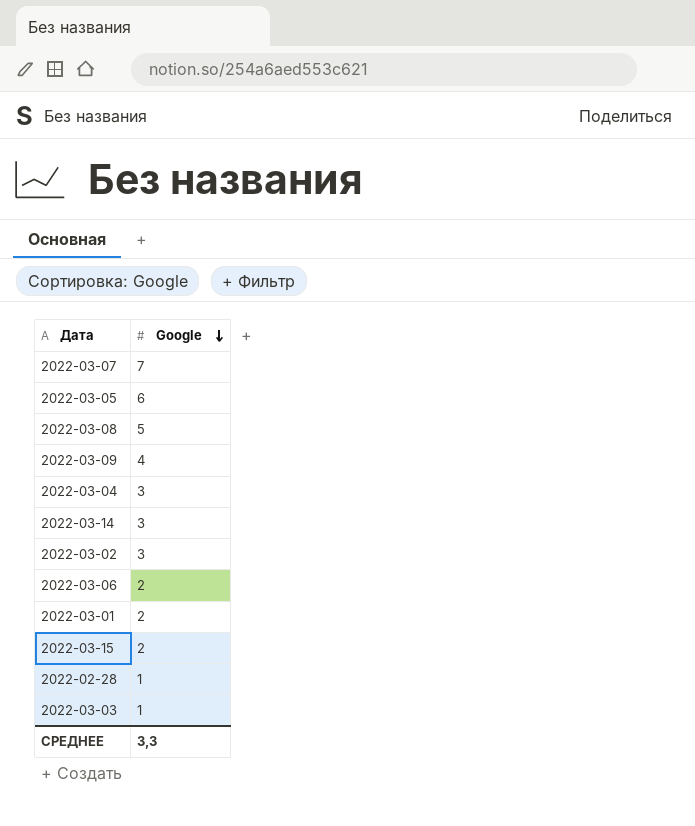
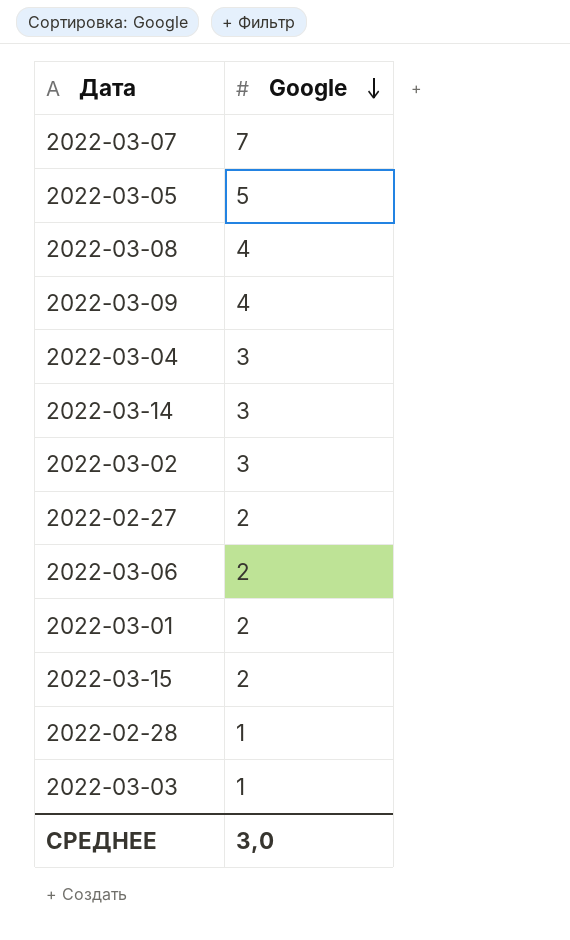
2022-03-05 | Google: 6 -> 5
2022-03-08 | Google: 5 -> 4
row 2022-02-27: none -> 2
СРЕДНЕЕ | Google: 3,3 -> 3,0

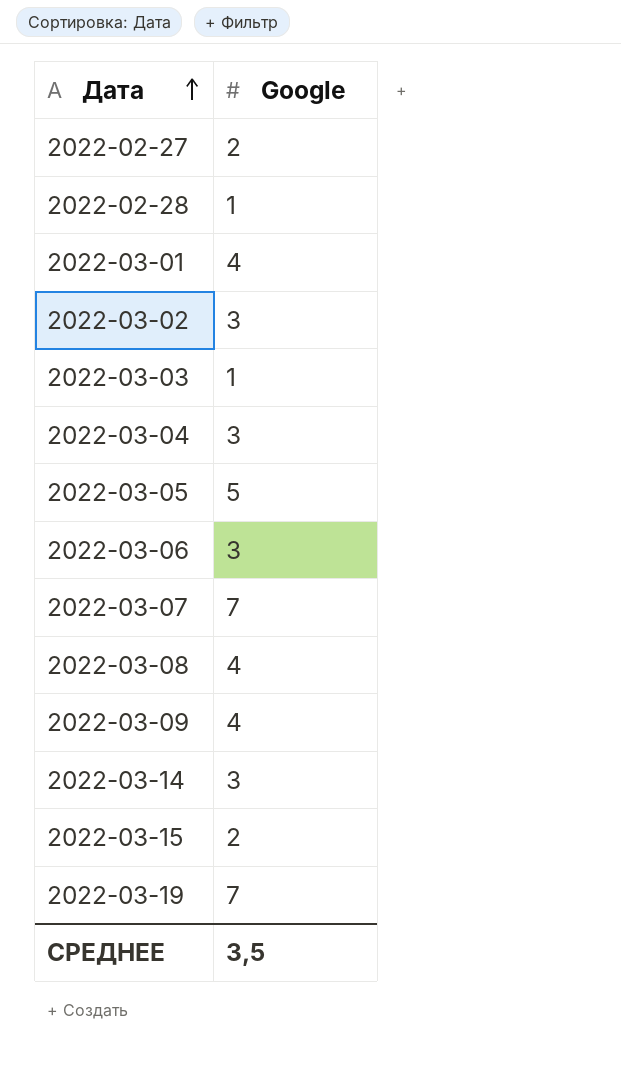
row order: Google descending -> Дата ascending
2022-03-01 | Google: 2 -> 4
2022-03-06 | Google: 2 -> 3
row 2022-03-19: none -> 7
СРЕДНЕЕ | Google: 3,0 -> 3,5

